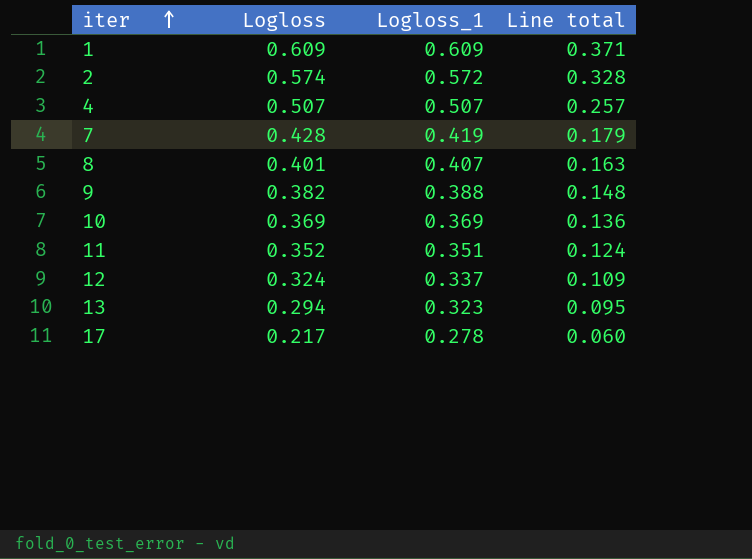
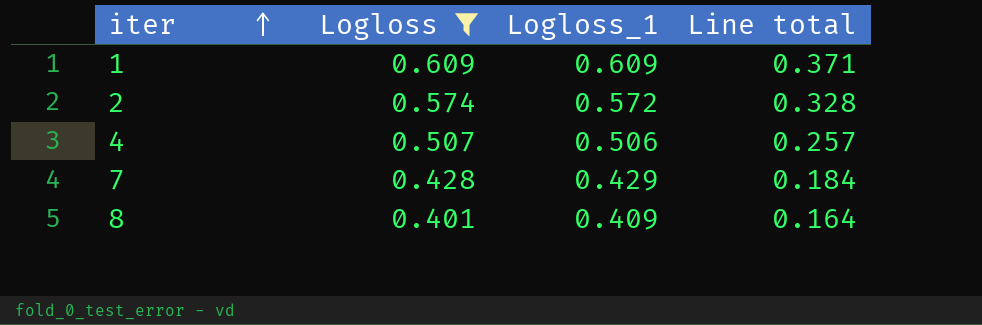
filter: none -> Logloss >= 0.401
4 | Logloss_1: 0.507 -> 0.506
7 | Logloss_1: 0.419 -> 0.429
7 | Line total: 0.179 -> 0.184
8 | Logloss_1: 0.407 -> 0.409
8 | Line total: 0.163 -> 0.164

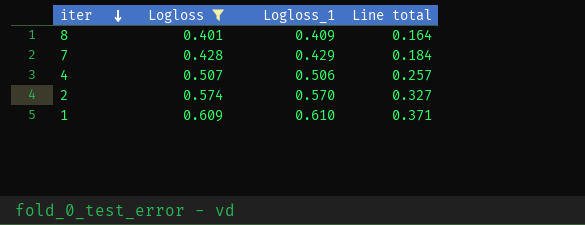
row order: iter ascending -> iter descending
2 | Logloss_1: 0.572 -> 0.570
2 | Line total: 0.328 -> 0.327
1 | Logloss_1: 0.609 -> 0.610

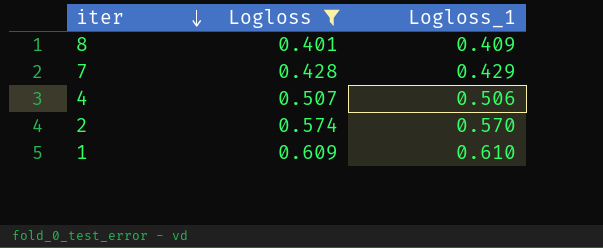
column Line total | formula: [Logloss] * [Logloss_1] -> none

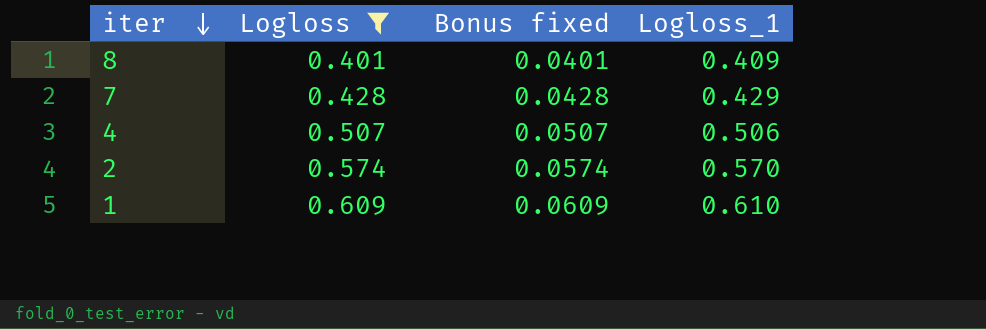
column Bonus fixed | formula: none -> [Logloss] * 0.1

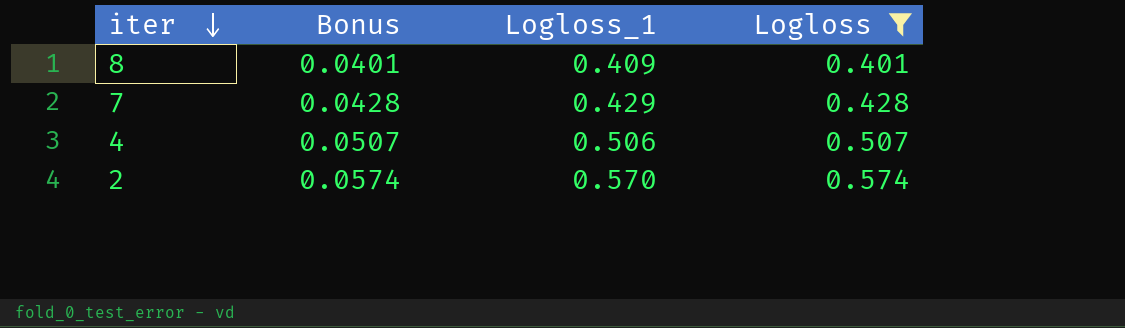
column name: Bonus fixed -> Bonus
column Logloss | position: 2 -> 4
row 1: 0.609 | 0.0609 | 0.610 -> none

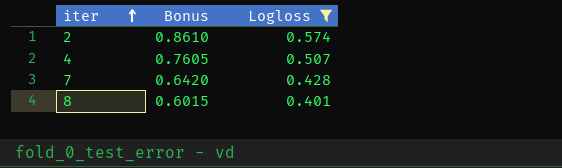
row order: iter descending -> iter ascending
column Logloss_1 | position: 3 -> none
column Bonus | formula: [Logloss] * 0.1 -> [Logloss] * 1.5

